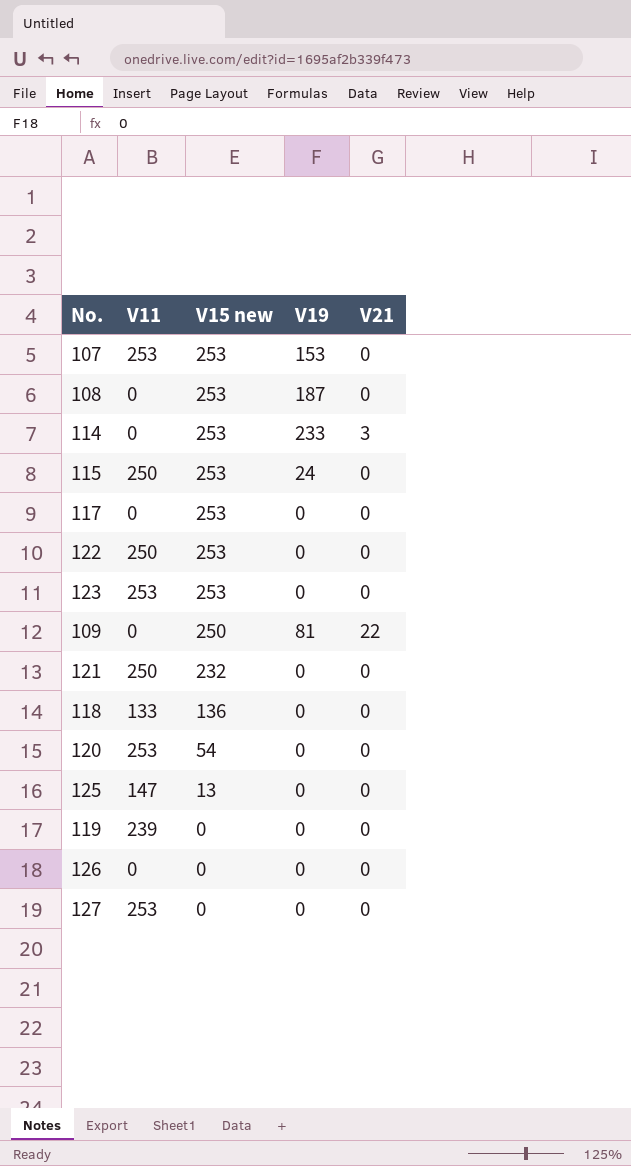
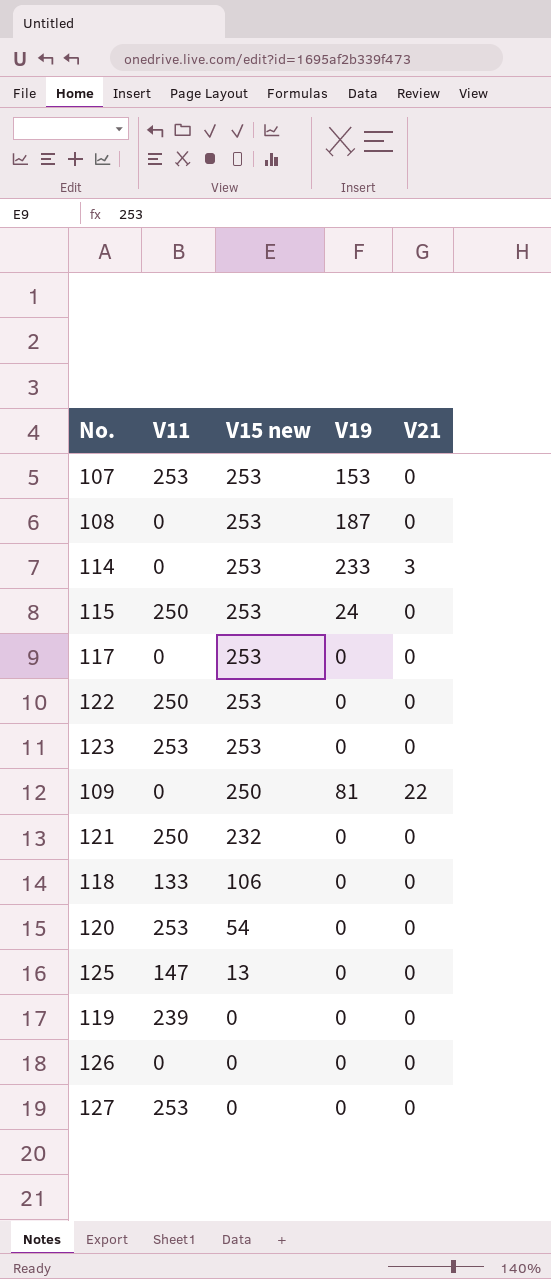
118 | V15 new: 136 -> 106

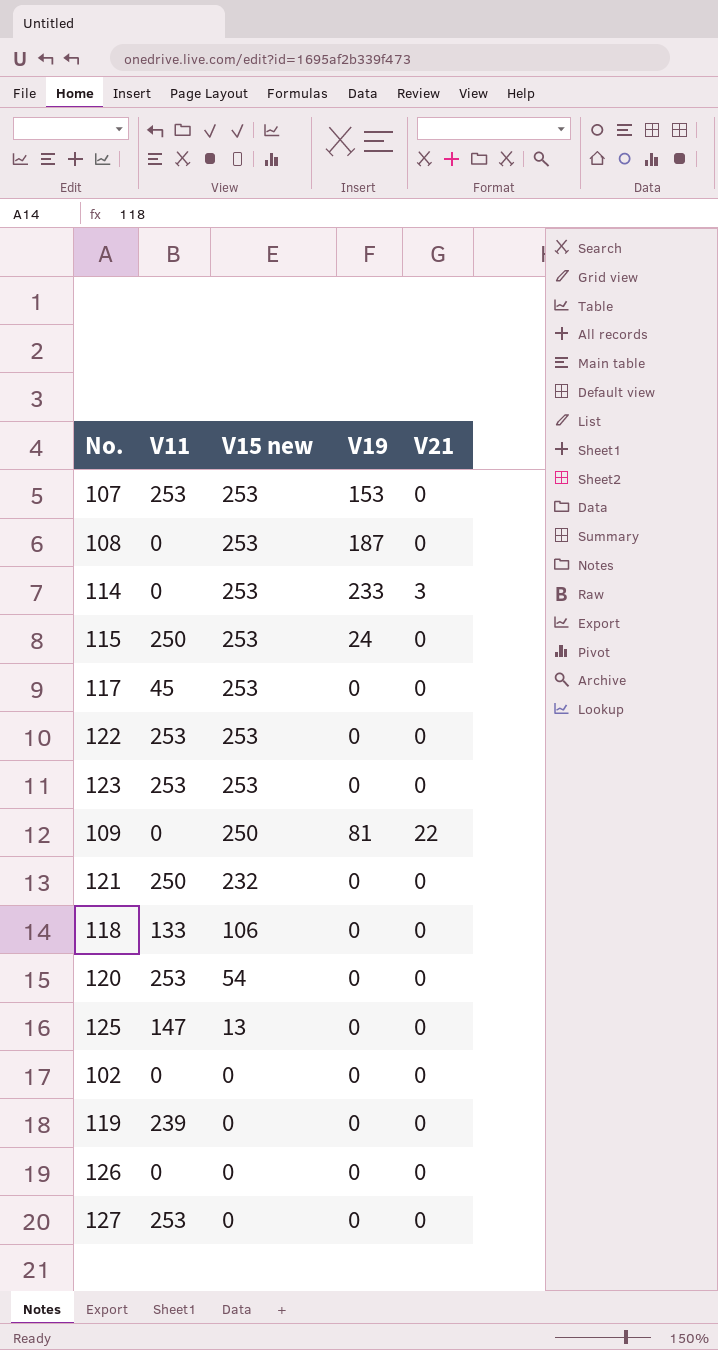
117 | V11: 0 -> 45
122 | V11: 250 -> 253
row 102: none -> 0 | 0 | 0 | 0

